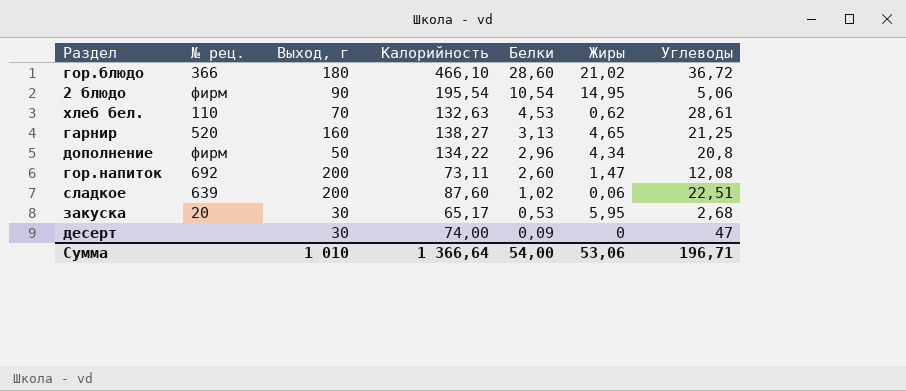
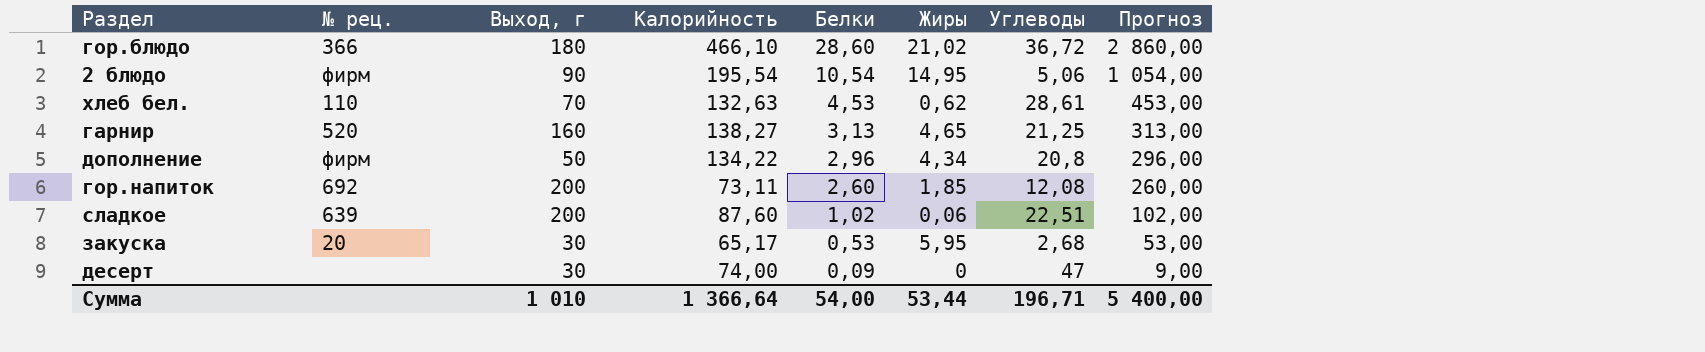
column Прогноз | formula: none -> [Белки] * 100
гор.напиток | Жиры: 1,47 -> 1,85
Сумма | Жиры: 53,06 -> 53,44

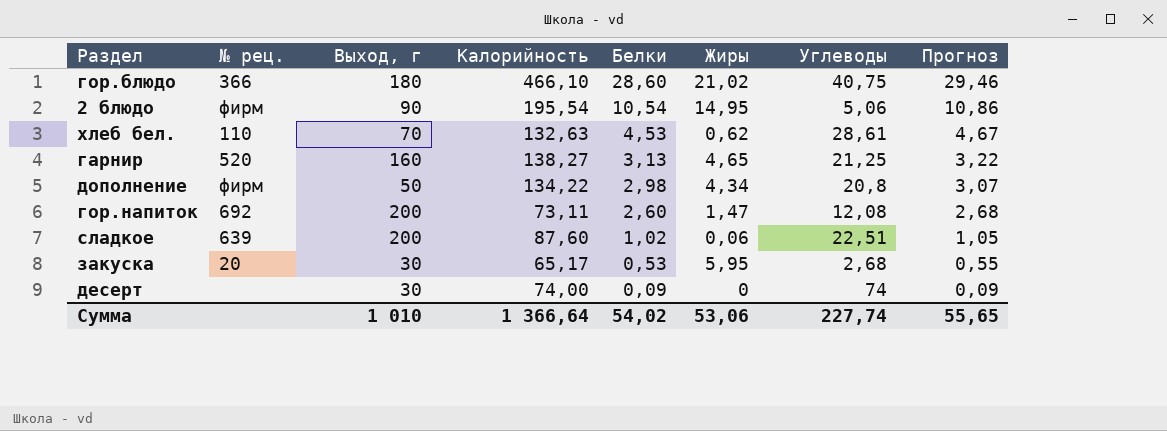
column Прогноз | formula: [Белки] * 100 -> [Белки] * 1,03
гор.блюдо | Углеводы: 36,72 -> 40,75
дополнение | Белки: 2,96 -> 2,98
гор.напиток | Жиры: 1,85 -> 1,47
десерт | Углеводы: 47 -> 74
Сумма | Белки: 54,00 -> 54,02
Сумма | Жиры: 53,44 -> 53,06
Сумма | Углеводы: 196,71 -> 227,74
Сумма | Прогноз: 5 400,00 -> 55,65

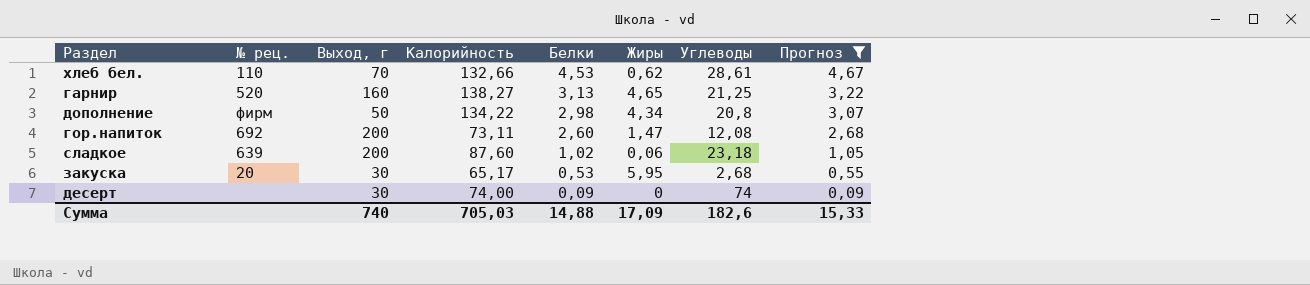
filter: none -> Прогноз <= 4,67
хлеб бел. | Калорийность: 132,63 -> 132,66
сладкое | Углеводы: 22,51 -> 23,18
Сумма | Выход, г: 1 010 -> 740
Сумма | Калорийность: 1 366,64 -> 705,03
Сумма | Белки: 54,02 -> 14,88
Сумма | Жиры: 53,06 -> 17,09
Сумма | Углеводы: 227,74 -> 182,6
Сумма | Прогноз: 55,65 -> 15,33

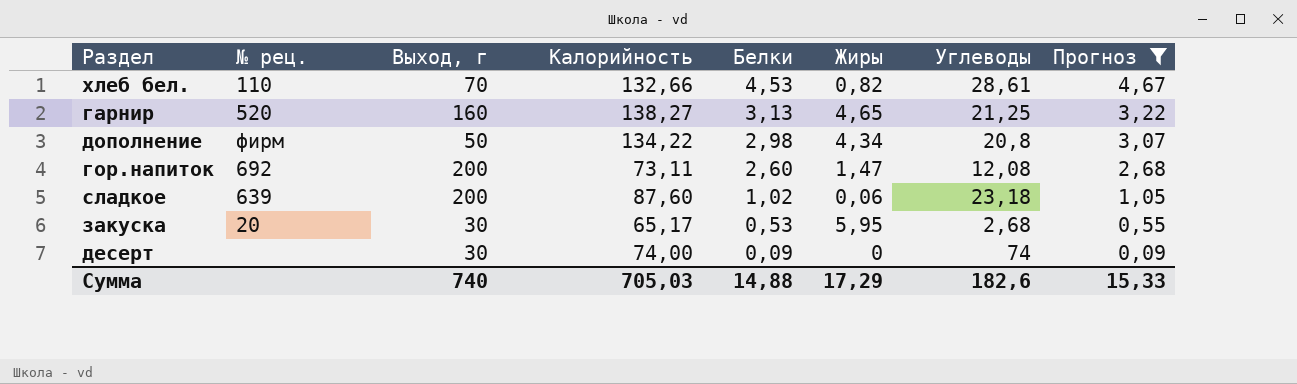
хлеб бел. | Жиры: 0,62 -> 0,82
Сумма | Жиры: 17,09 -> 17,29

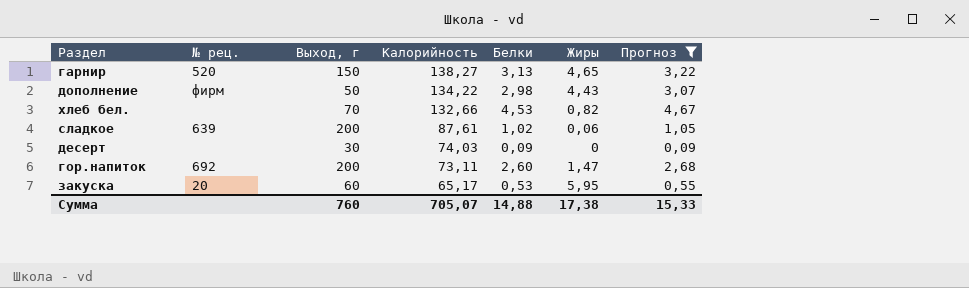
row order: Белки descending -> Калорийность descending
column Углеводы | position: 7 -> none
гарнир | Выход, г: 160 -> 150
дополнение | Жиры: 4,34 -> 4,43
хлеб бел. | № рец.: 110 -> none
сладкое | Калорийность: 87,60 -> 87,61
десерт | Калорийность: 74,00 -> 74,03
закуска | Выход, г: 30 -> 60
Сумма | Выход, г: 740 -> 760
Сумма | Калорийность: 705,03 -> 705,07
Сумма | Жиры: 17,29 -> 17,38

